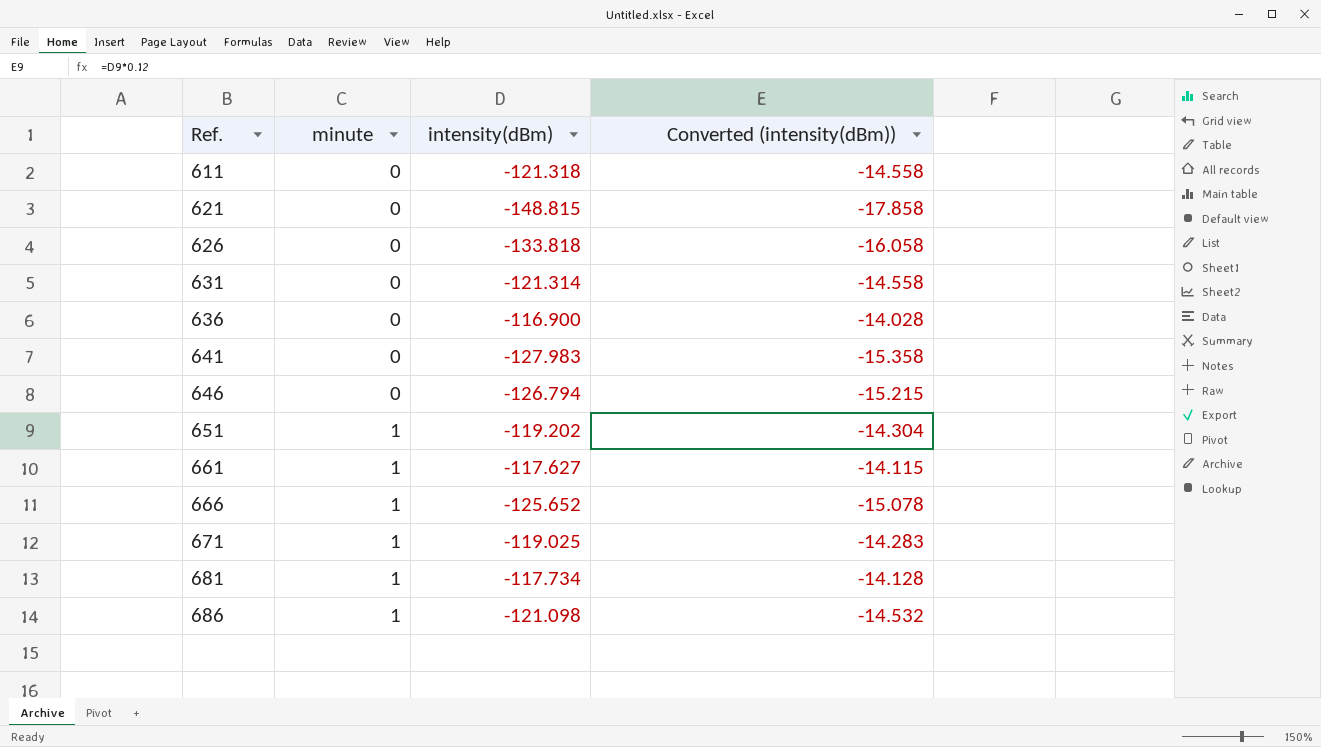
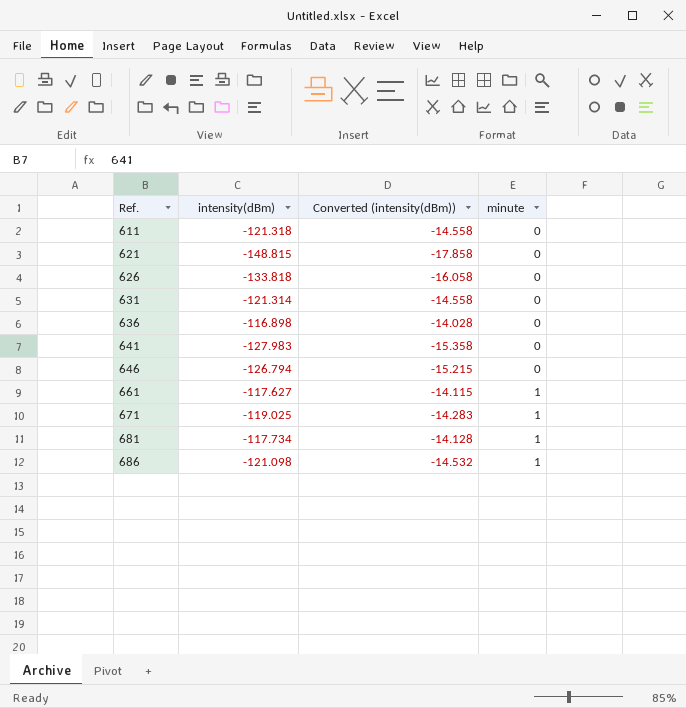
column minute | position: 2 -> 4
row 651: 1 | -119.202 | -14.304 -> none
row 666: 1 | -125.652 | -15.078 -> none
636 | intensity(dBm): -116.900 -> -116.898

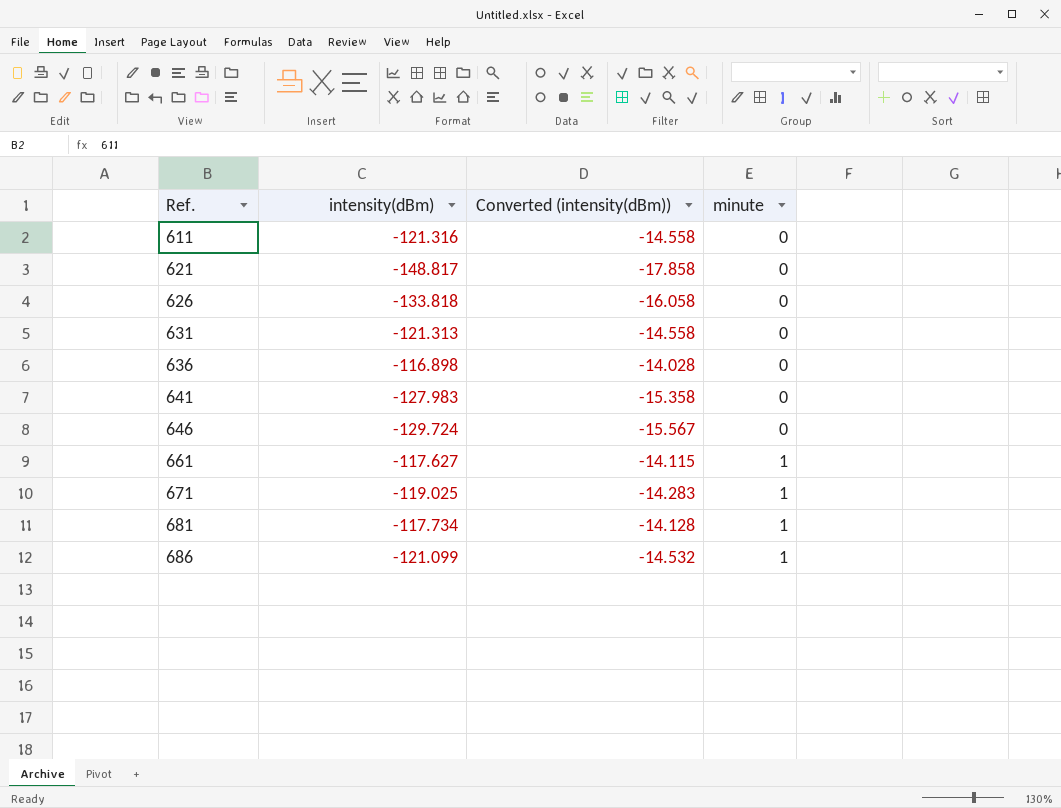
611 | intensity(dBm): -121.318 -> -121.316
621 | intensity(dBm): -148.815 -> -148.817
631 | intensity(dBm): -121.314 -> -121.313
646 | intensity(dBm): -126.794 -> -129.724
646 | Converted (intensity(dBm)): -15.215 -> -15.567
686 | intensity(dBm): -121.098 -> -121.099

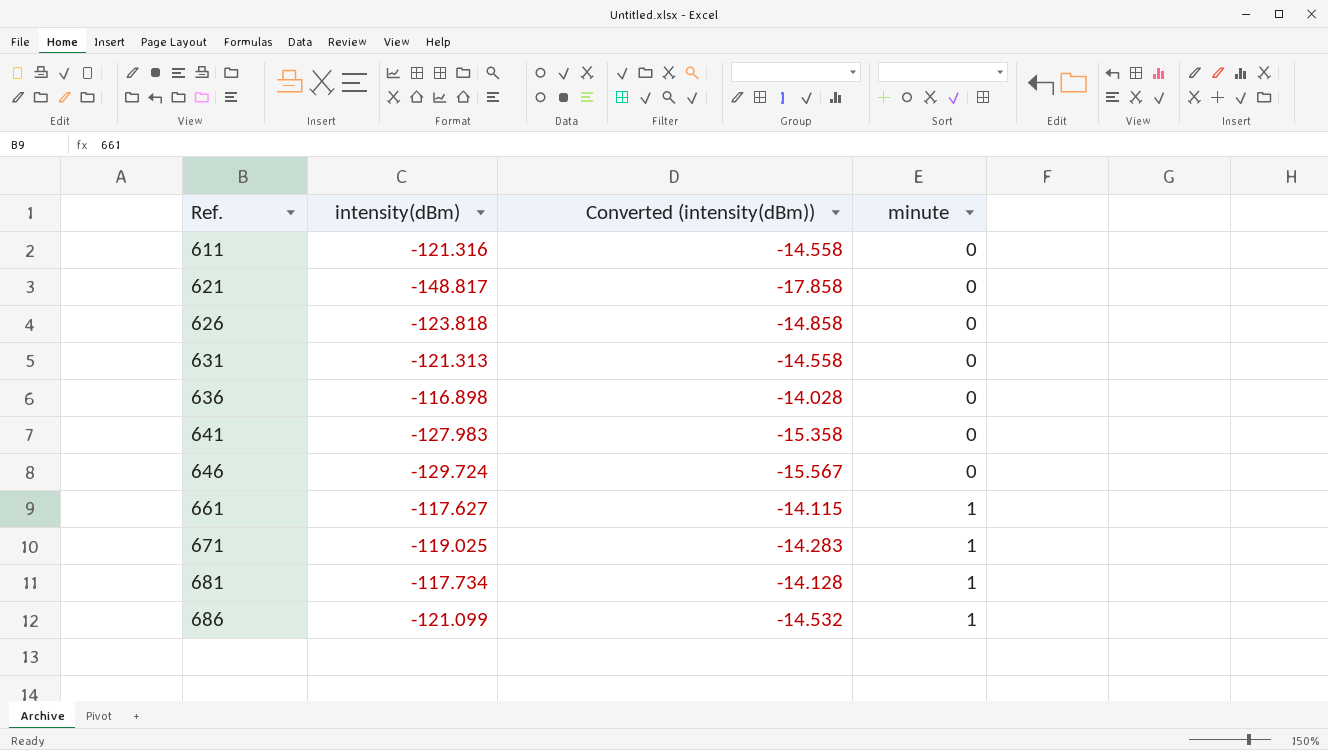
626 | intensity(dBm): -133.818 -> -123.818
626 | Converted (intensity(dBm)): -16.058 -> -14.858

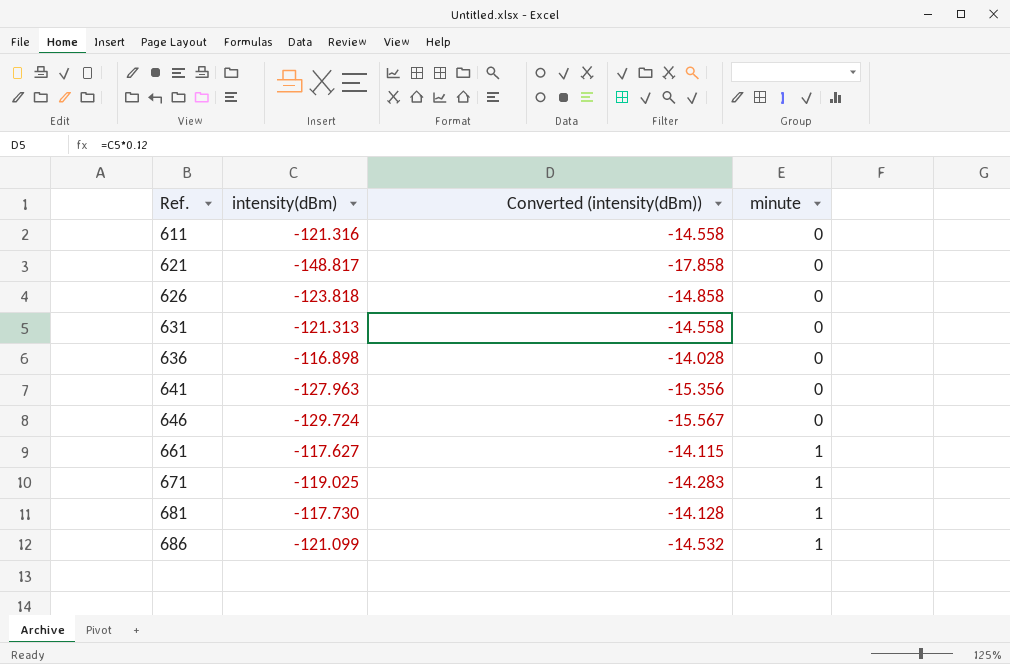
641 | intensity(dBm): -127.983 -> -127.963
641 | Converted (intensity(dBm)): -15.358 -> -15.356
681 | intensity(dBm): -117.734 -> -117.730

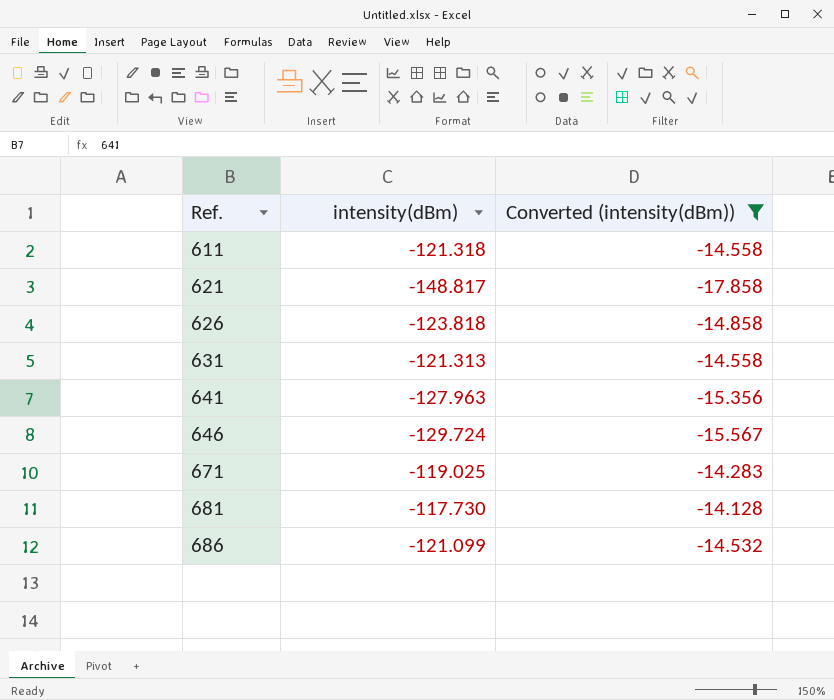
filter: none -> Converted (intensity(dBm)) <= -14.128
column minute | position: 4 -> none
611 | intensity(dBm): -121.316 -> -121.318

